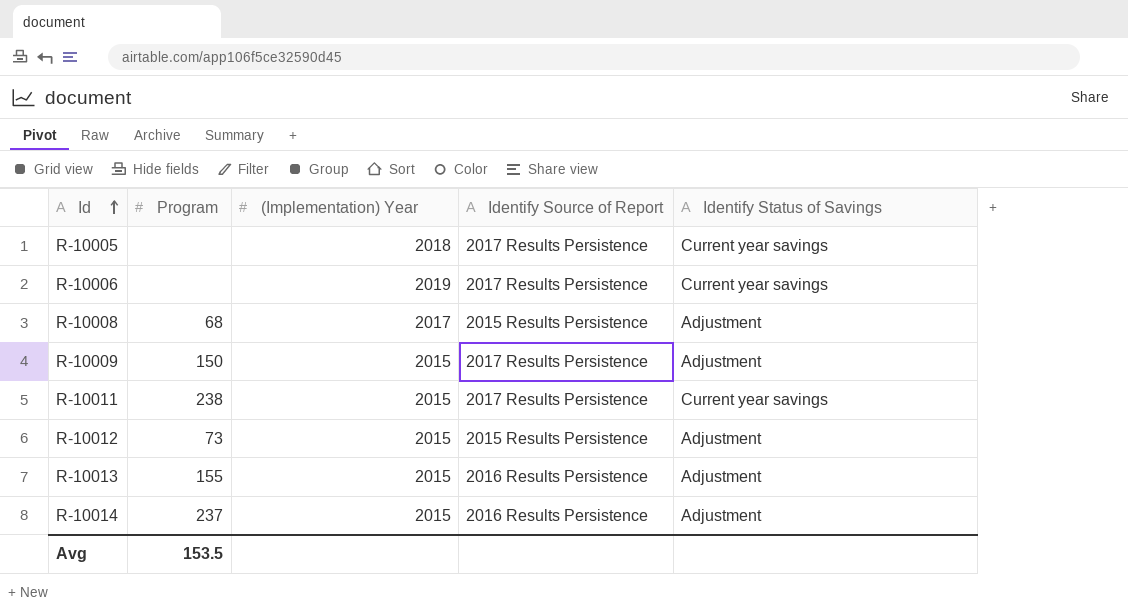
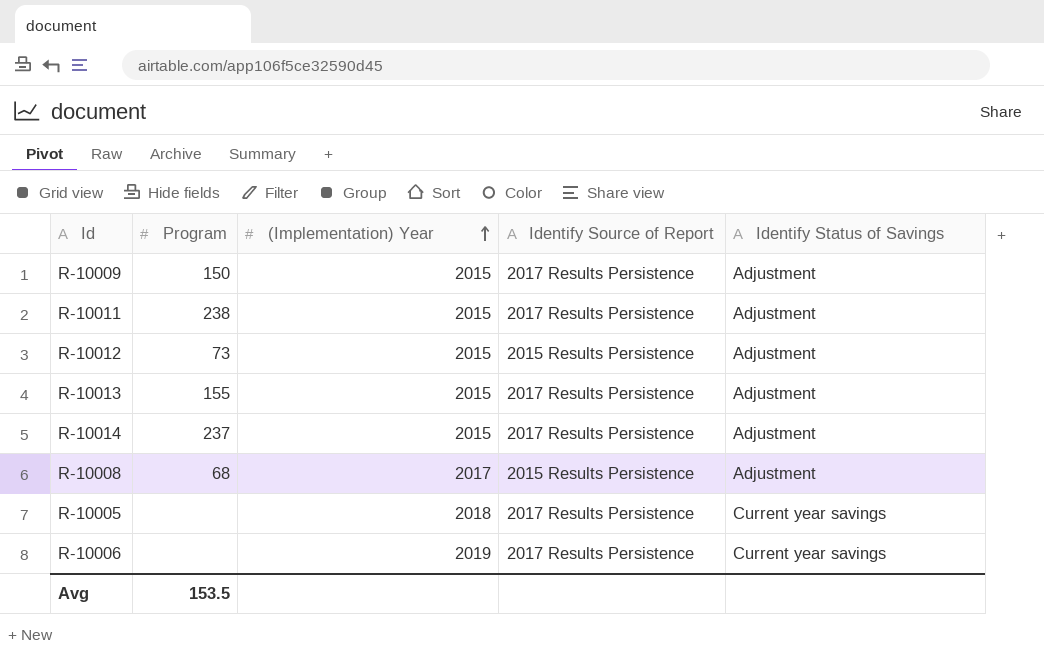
row order: Id ascending -> (Implementation) Year ascending
R-10011 | Identify Status of Savings: Current year savings -> Adjustment
R-10013 | Identify Source of Report: 2016 Results Persistence -> 2017 Results Persistence
R-10014 | Identify Source of Report: 2016 Results Persistence -> 2017 Results Persistence

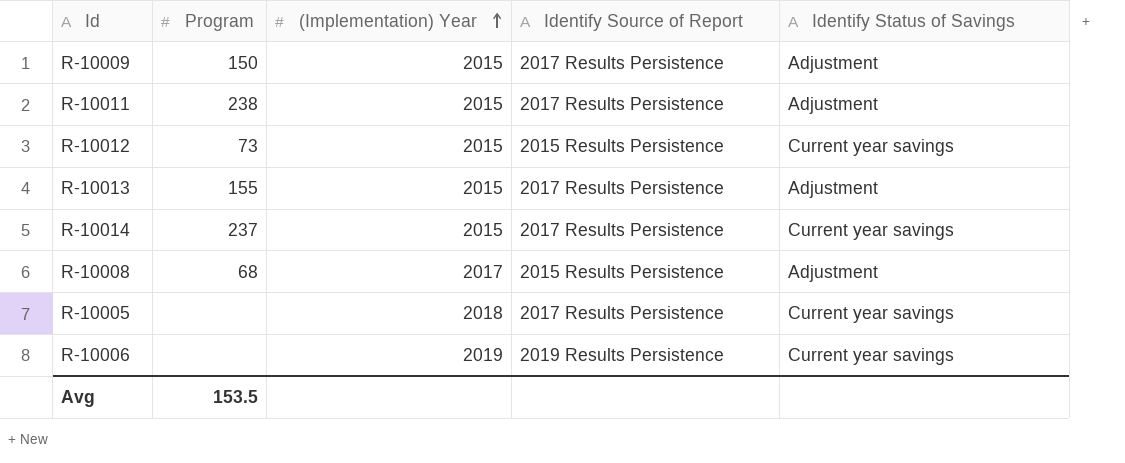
R-10012 | Identify Status of Savings: Adjustment -> Current year savings
R-10014 | Identify Status of Savings: Adjustment -> Current year savings
R-10006 | Identify Source of Report: 2017 Results Persistence -> 2019 Results Persistence

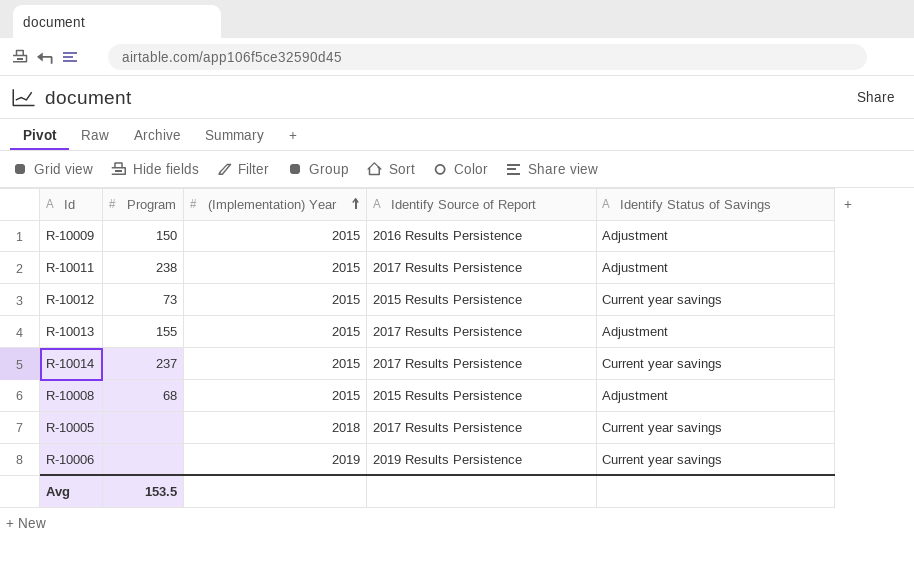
R-10009 | Identify Source of Report: 2017 Results Persistence -> 2016 Results Persistence
R-10008 | (Implementation) Year: 2017 -> 2015

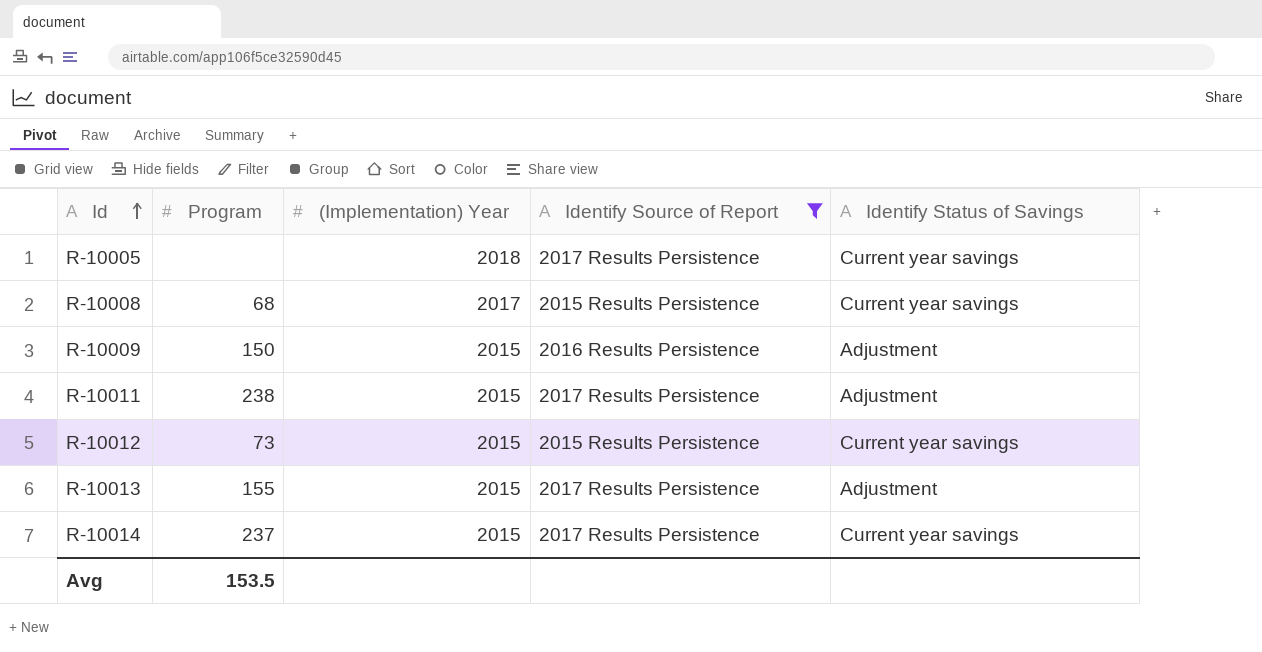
filter: none -> Identify Source of Report != 2019 Results Persistence
row order: (Implementation) Year ascending -> Id ascending
R-10008 | (Implementation) Year: 2015 -> 2017
R-10008 | Identify Status of Savings: Adjustment -> Current year savings

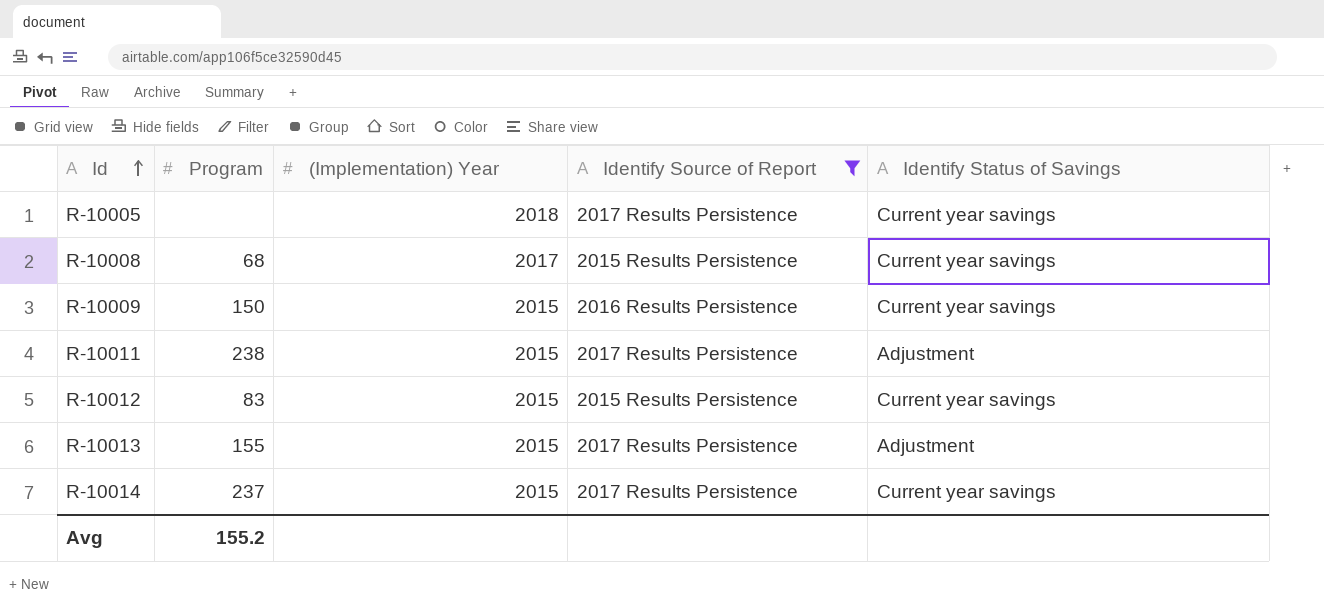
R-10009 | Identify Status of Savings: Adjustment -> Current year savings
R-10012 | Program: 73 -> 83
Avg | Program: 153.5 -> 155.2

